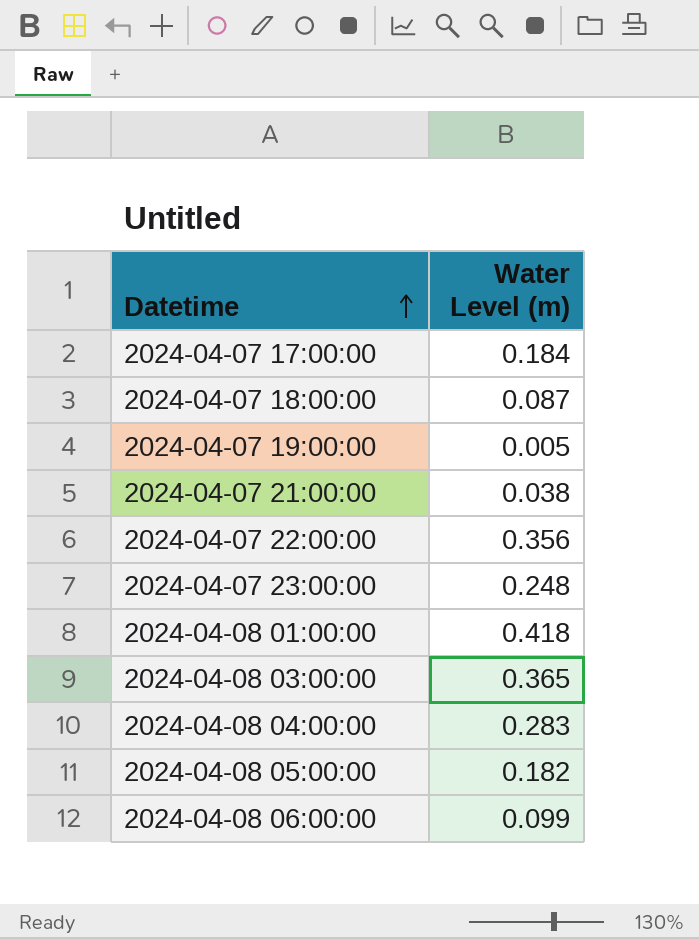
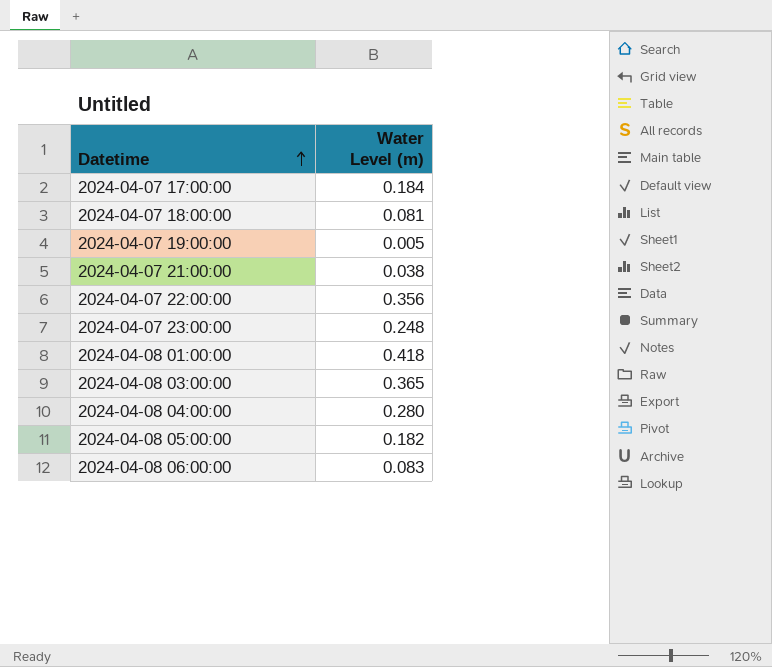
2024-04-07 18:00:00 | Water Level (m): 0.087 -> 0.081
2024-04-08 04:00:00 | Water Level (m): 0.283 -> 0.280
2024-04-08 06:00:00 | Water Level (m): 0.099 -> 0.083

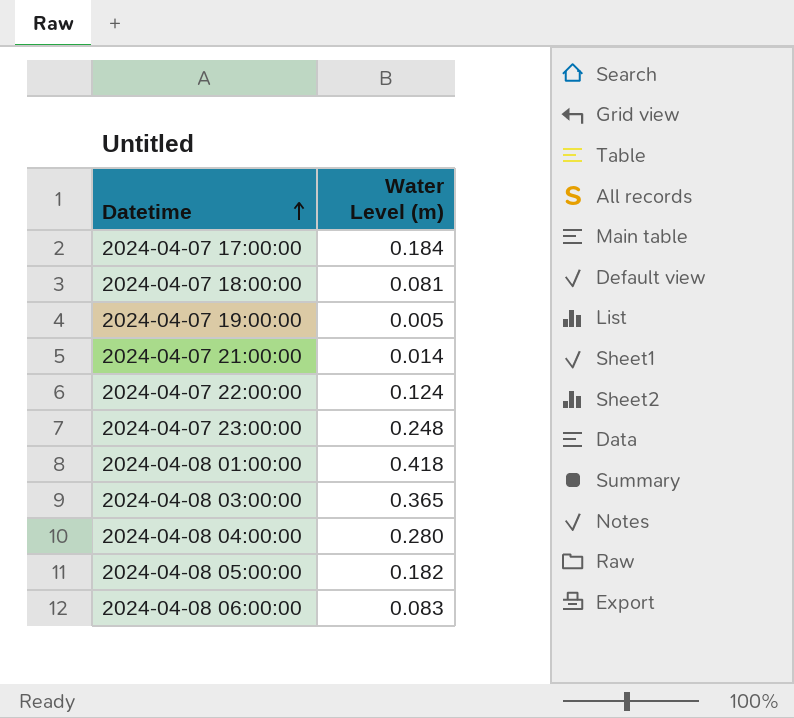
2024-04-07 21:00:00 | Water Level (m): 0.038 -> 0.014
2024-04-07 22:00:00 | Water Level (m): 0.356 -> 0.124

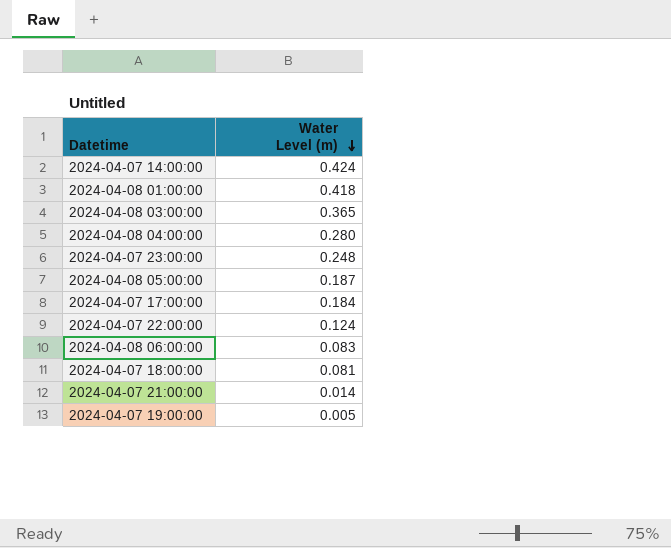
row order: Datetime ascending -> Water Level (m) descending
row 2024-04-07 14:00:00: none -> 0.424
2024-04-08 05:00:00 | Water Level (m): 0.182 -> 0.187

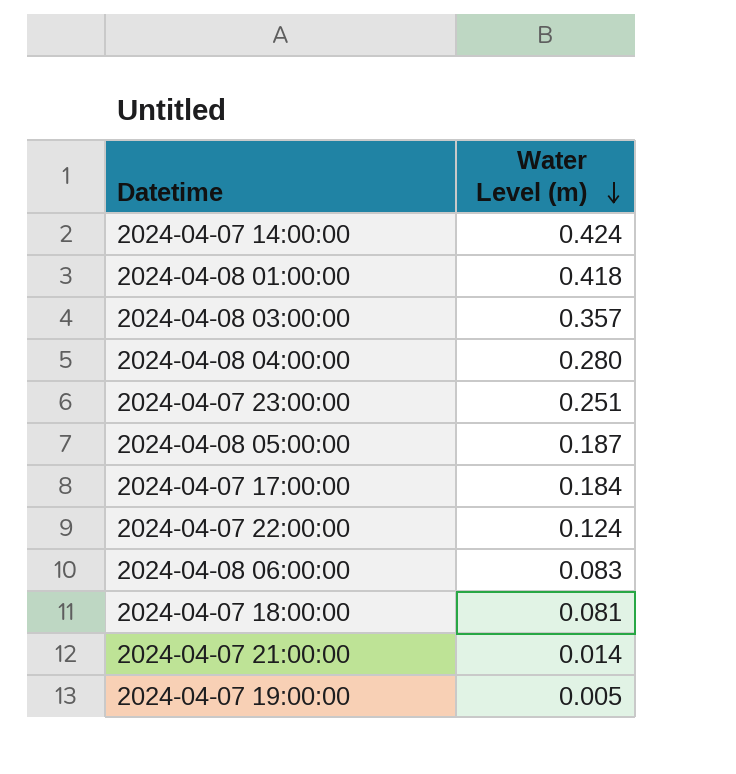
2024-04-08 03:00:00 | Water Level (m): 0.365 -> 0.357
2024-04-07 23:00:00 | Water Level (m): 0.248 -> 0.251

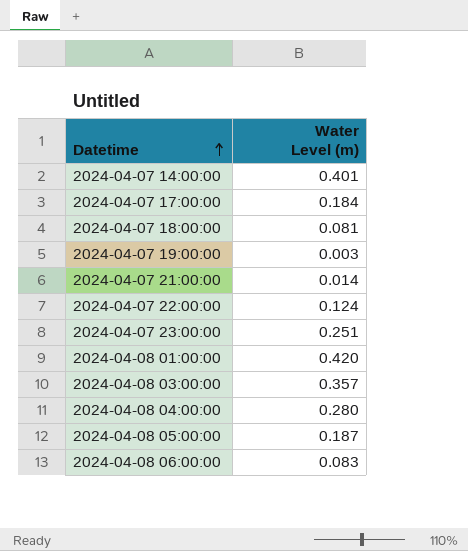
row order: Water Level (m) descending -> Datetime ascending
2024-04-07 14:00:00 | Water Level (m): 0.424 -> 0.401
2024-04-07 19:00:00 | Water Level (m): 0.005 -> 0.003
2024-04-08 01:00:00 | Water Level (m): 0.418 -> 0.420

